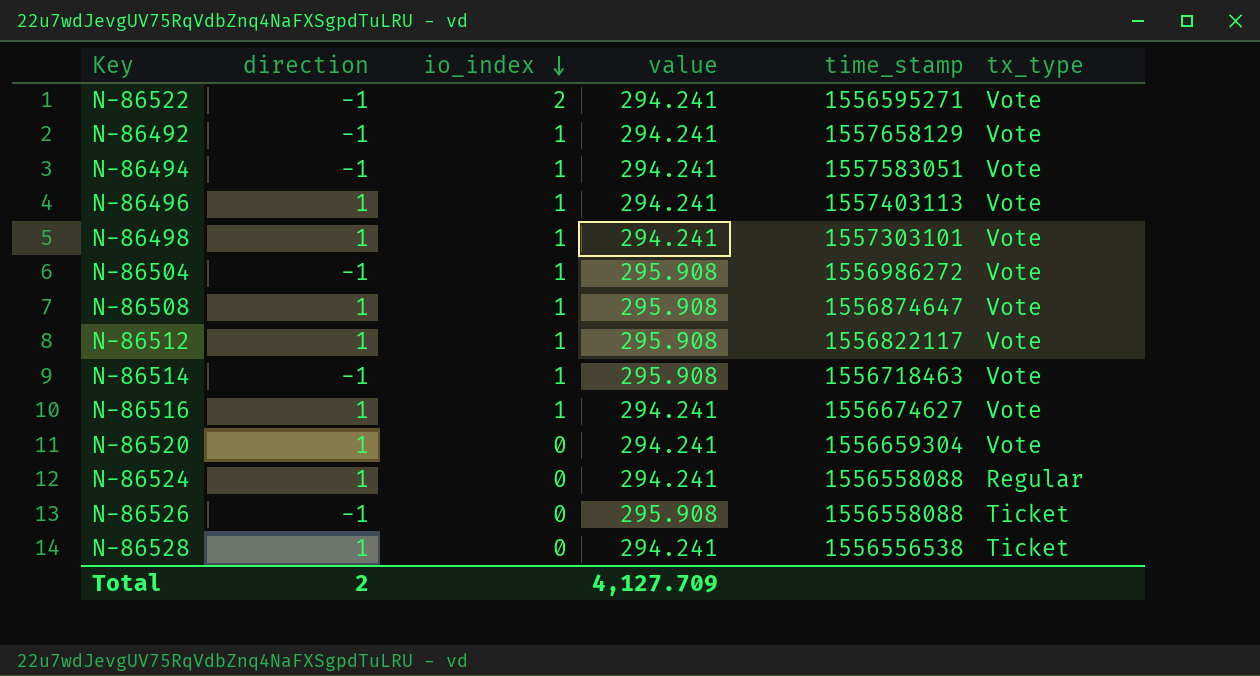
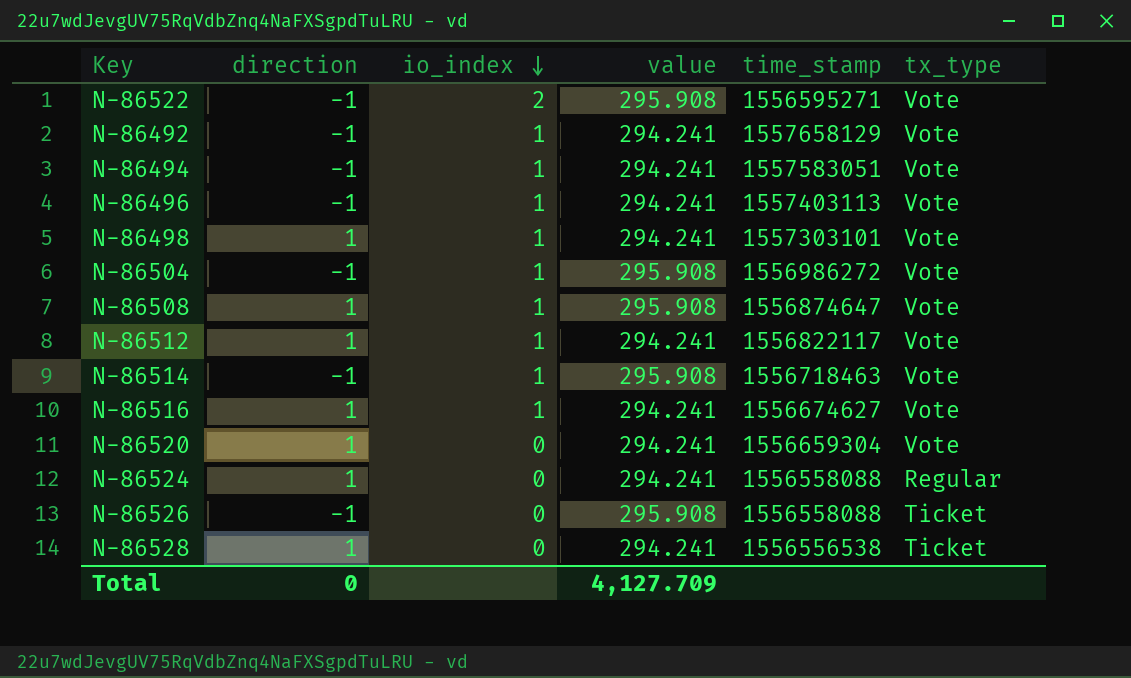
N-86522 | value: 294.241 -> 295.908
N-86496 | direction: 1 -> -1
N-86512 | value: 295.908 -> 294.241
Total | direction: 2 -> 0

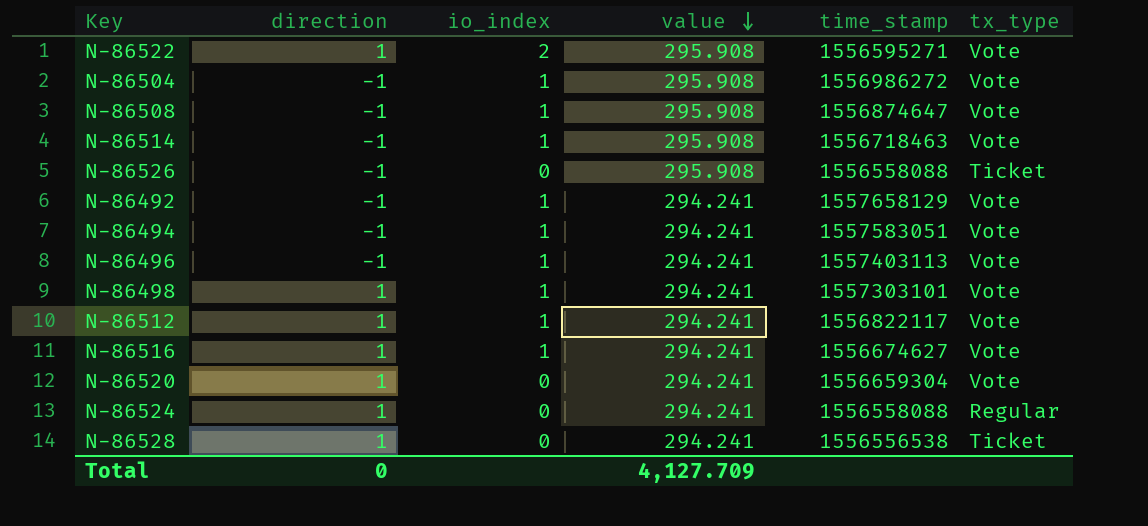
row order: io_index descending -> value descending
N-86522 | direction: -1 -> 1
N-86508 | direction: 1 -> -1

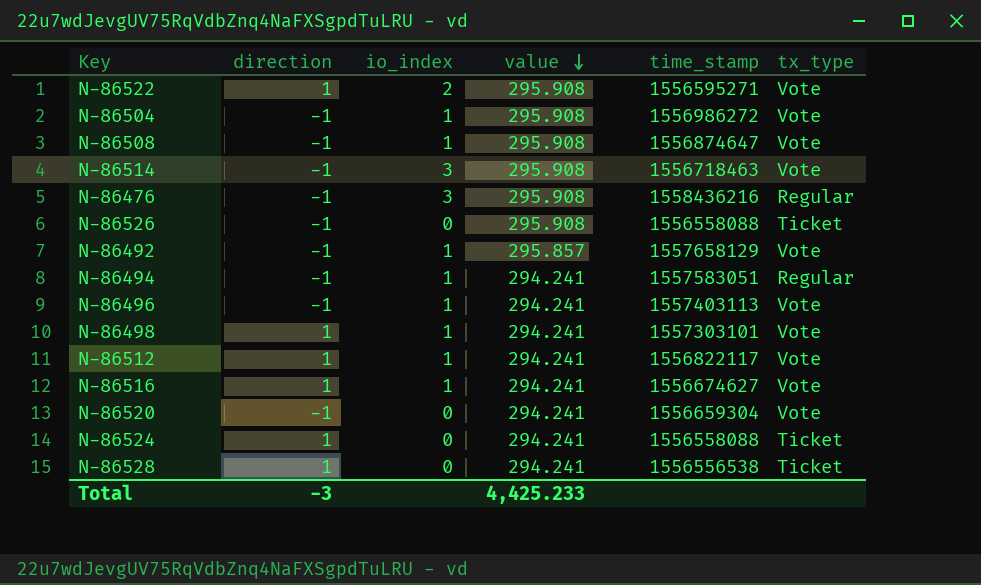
N-86514 | io_index: 1 -> 3
row N-86476: none -> -1 | 3 | 295.908 | 1558436216 | Regular
N-86492 | value: 294.241 -> 295.857
N-86494 | tx_type: Vote -> Regular
N-86520 | direction: 1 -> -1
N-86524 | tx_type: Regular -> Ticket
Total | direction: 0 -> -3
Total | value: 4,127.709 -> 4,425.233

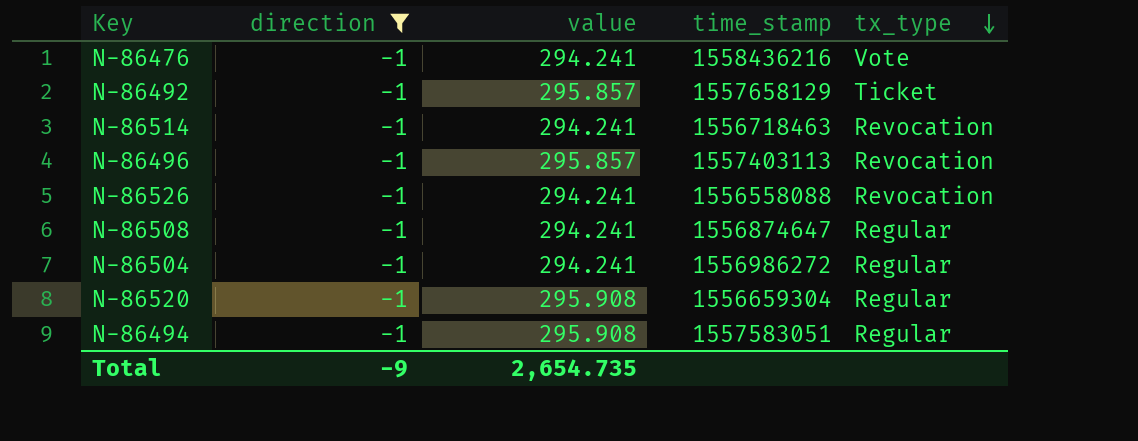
filter: none -> direction = -1
row order: value descending -> tx_type descending
column io_index | position: 3 -> none
N-86476 | value: 295.908 -> 294.241
N-86476 | tx_type: Regular -> Vote
N-86492 | tx_type: Vote -> Ticket
N-86514 | value: 295.908 -> 294.241
N-86514 | tx_type: Vote -> Revocation
N-86496 | value: 294.241 -> 295.857
N-86496 | tx_type: Vote -> Revocation
N-86526 | value: 295.908 -> 294.241
N-86526 | tx_type: Ticket -> Revocation
N-86508 | value: 295.908 -> 294.241
N-86508 | tx_type: Vote -> Regular
N-86504 | value: 295.908 -> 294.241
N-86504 | tx_type: Vote -> Regular
N-86520 | value: 294.241 -> 295.908
N-86520 | tx_type: Vote -> Regular
N-86494 | value: 294.241 -> 295.908
Total | direction: -3 -> -9
Total | value: 4,425.233 -> 2,654.735

